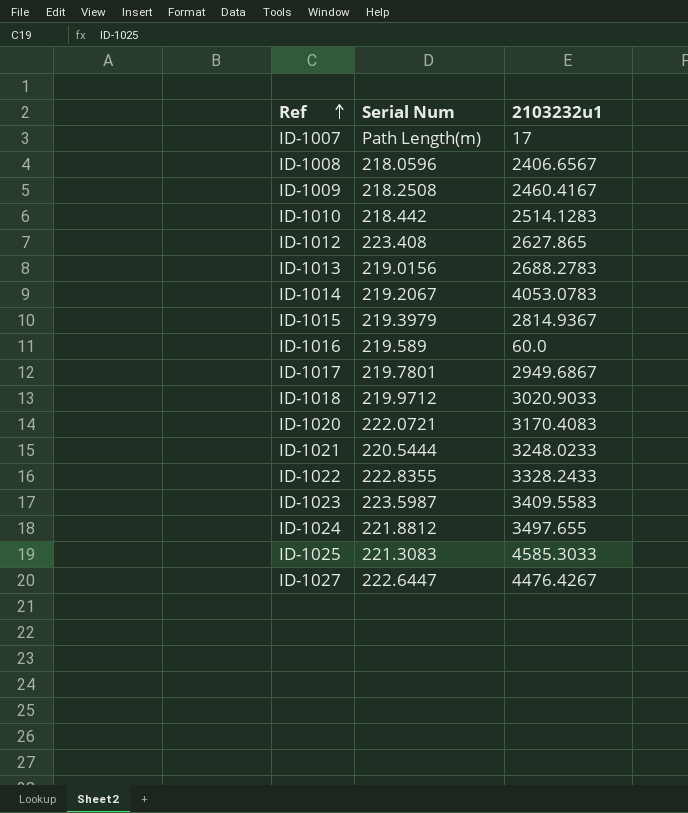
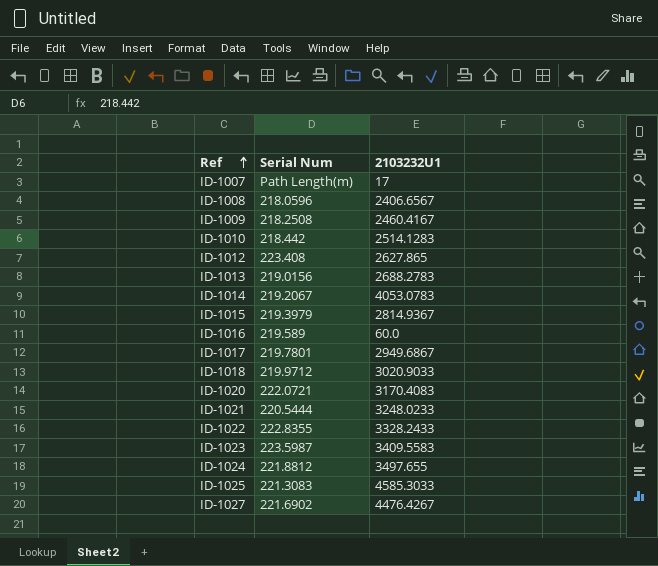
column name: 2103232u1 -> 2103232U1
ID-1027 | Serial Num: 222.6447 -> 221.6902

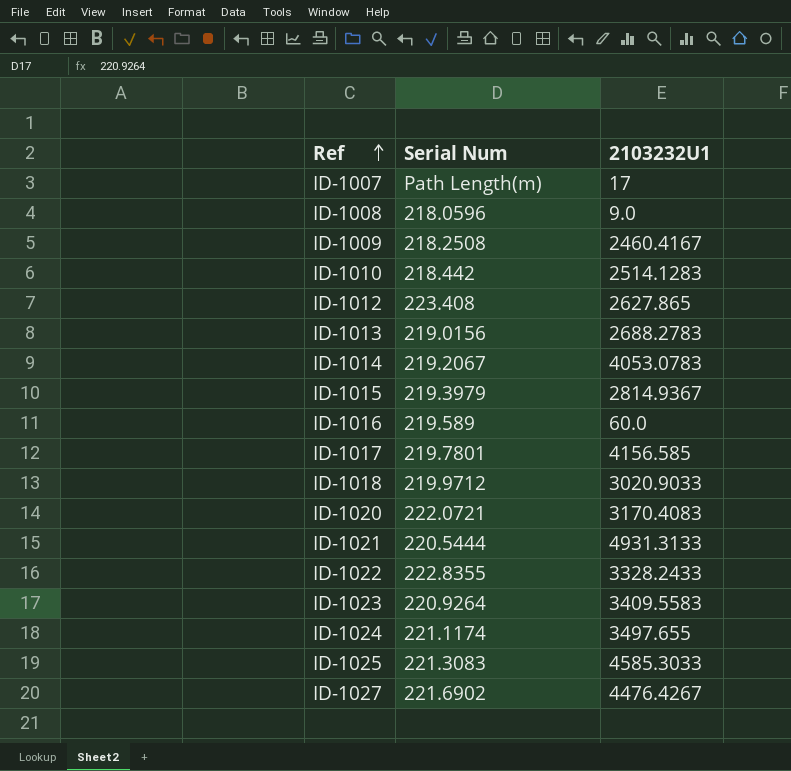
ID-1008 | 2103232U1: 2406.6567 -> 9.0
ID-1017 | 2103232U1: 2949.6867 -> 4156.585
ID-1021 | 2103232U1: 3248.0233 -> 4931.3133
ID-1023 | Serial Num: 223.5987 -> 220.9264
ID-1024 | Serial Num: 221.8812 -> 221.1174

